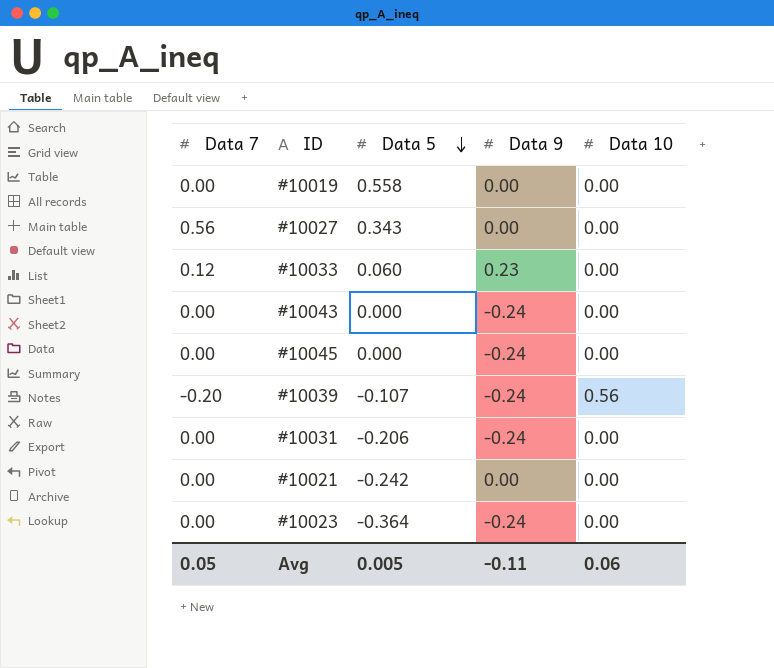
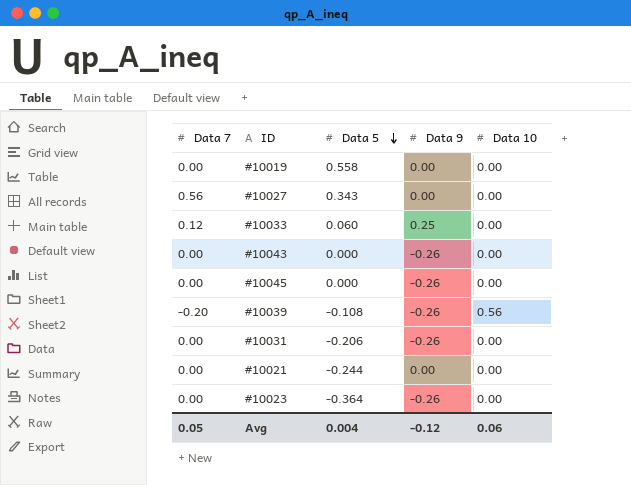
#10033 | Data 9: 0.23 -> 0.25
#10043 | Data 9: -0.24 -> -0.26
#10045 | Data 9: -0.24 -> -0.26
#10039 | Data 5: -0.107 -> -0.108
#10039 | Data 9: -0.24 -> -0.26
#10031 | Data 9: -0.24 -> -0.26
#10021 | Data 5: -0.242 -> -0.244
#10023 | Data 9: -0.24 -> -0.26
Avg | Data 5: 0.005 -> 0.004
Avg | Data 9: -0.11 -> -0.12

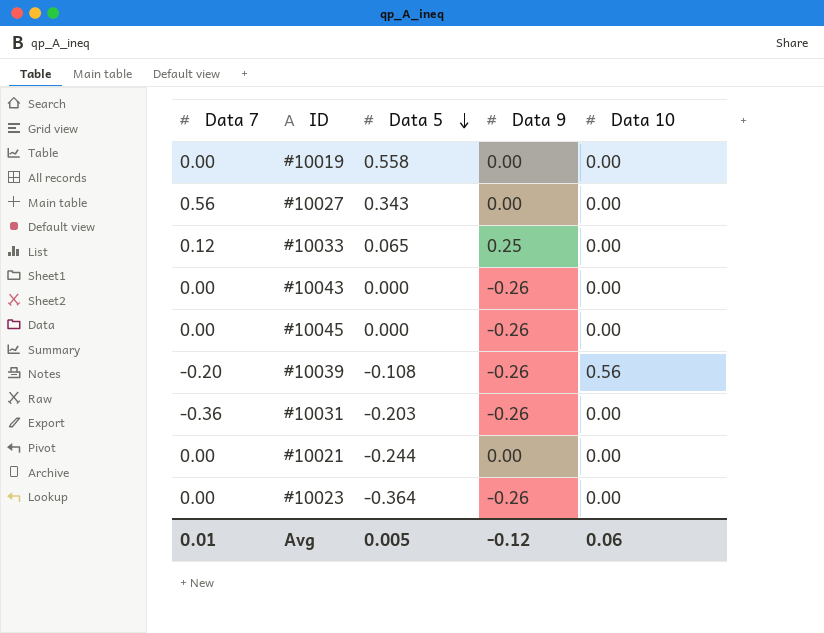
#10033 | Data 5: 0.060 -> 0.065
#10031 | Data 7: 0.00 -> -0.36
#10031 | Data 5: -0.206 -> -0.203
Avg | Data 7: 0.05 -> 0.01
Avg | Data 5: 0.004 -> 0.005

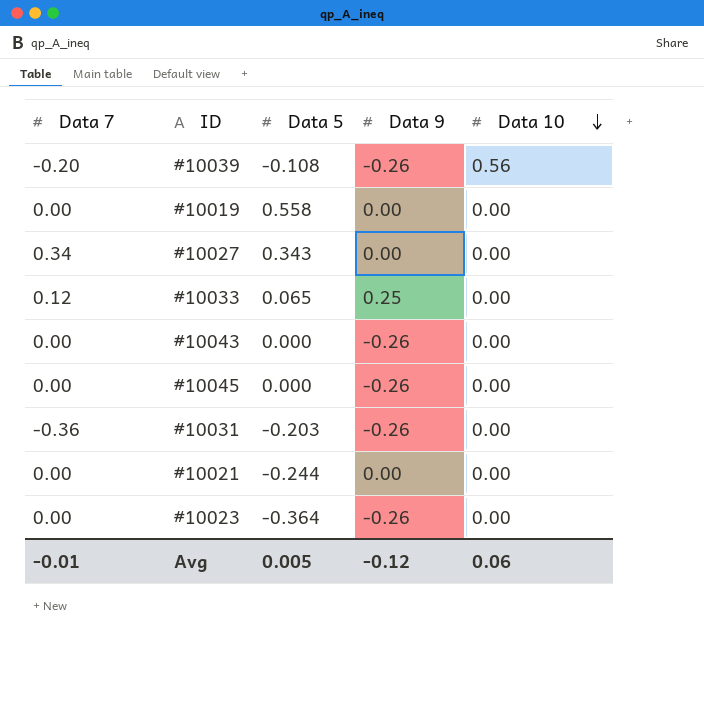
row order: Data 5 descending -> Data 10 descending
#10027 | Data 7: 0.56 -> 0.34
Avg | Data 7: 0.01 -> -0.01

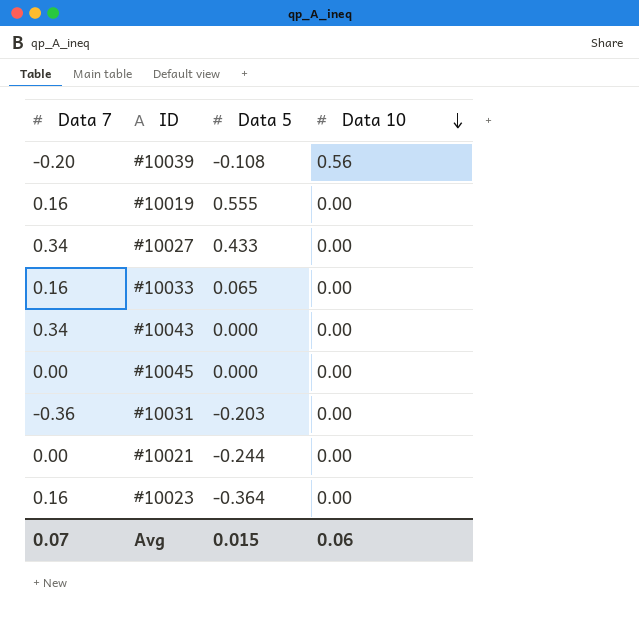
column Data 9 | position: 4 -> none
#10019 | Data 7: 0.00 -> 0.16
#10019 | Data 5: 0.558 -> 0.555
#10027 | Data 5: 0.343 -> 0.433
#10033 | Data 7: 0.12 -> 0.16
#10043 | Data 7: 0.00 -> 0.34
#10023 | Data 7: 0.00 -> 0.16
Avg | Data 7: -0.01 -> 0.07
Avg | Data 5: 0.005 -> 0.015

